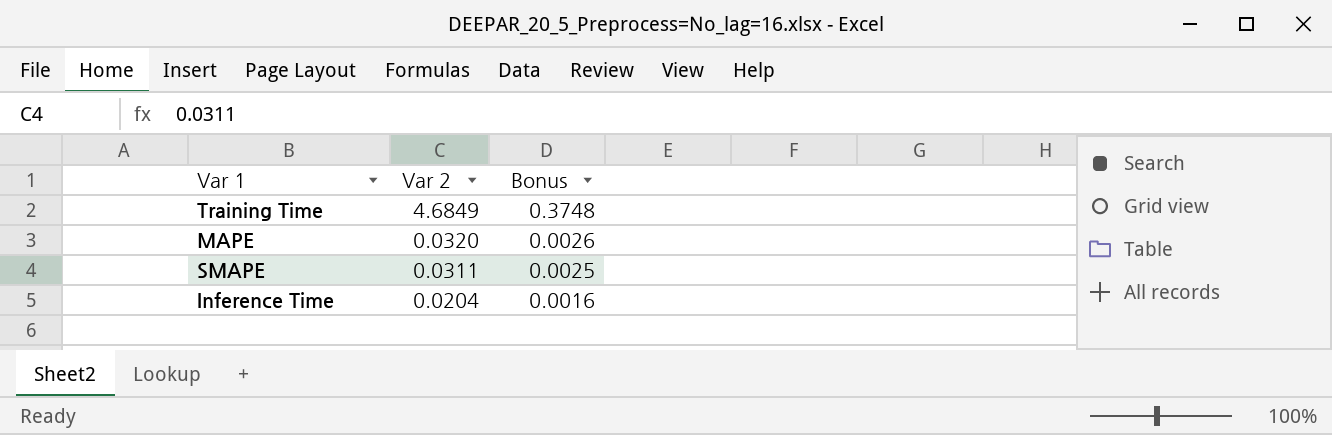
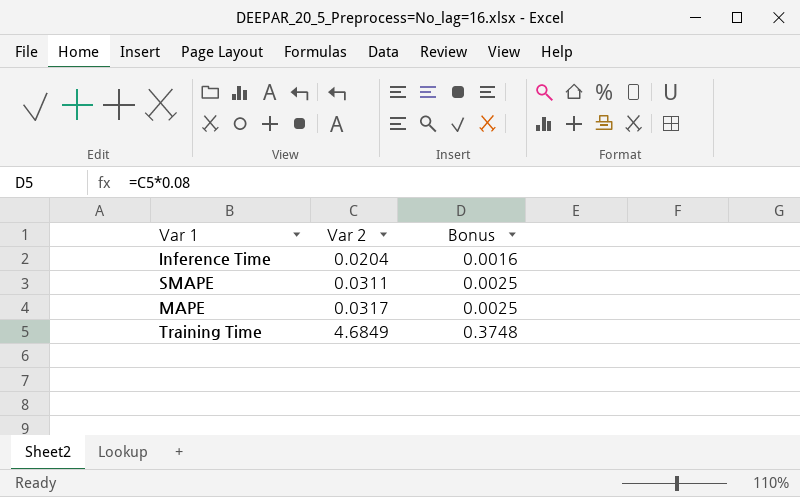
row order: Var 2 descending -> Var 2 ascending
MAPE | Var 2: 0.0320 -> 0.0317
MAPE | Bonus: 0.0026 -> 0.0025

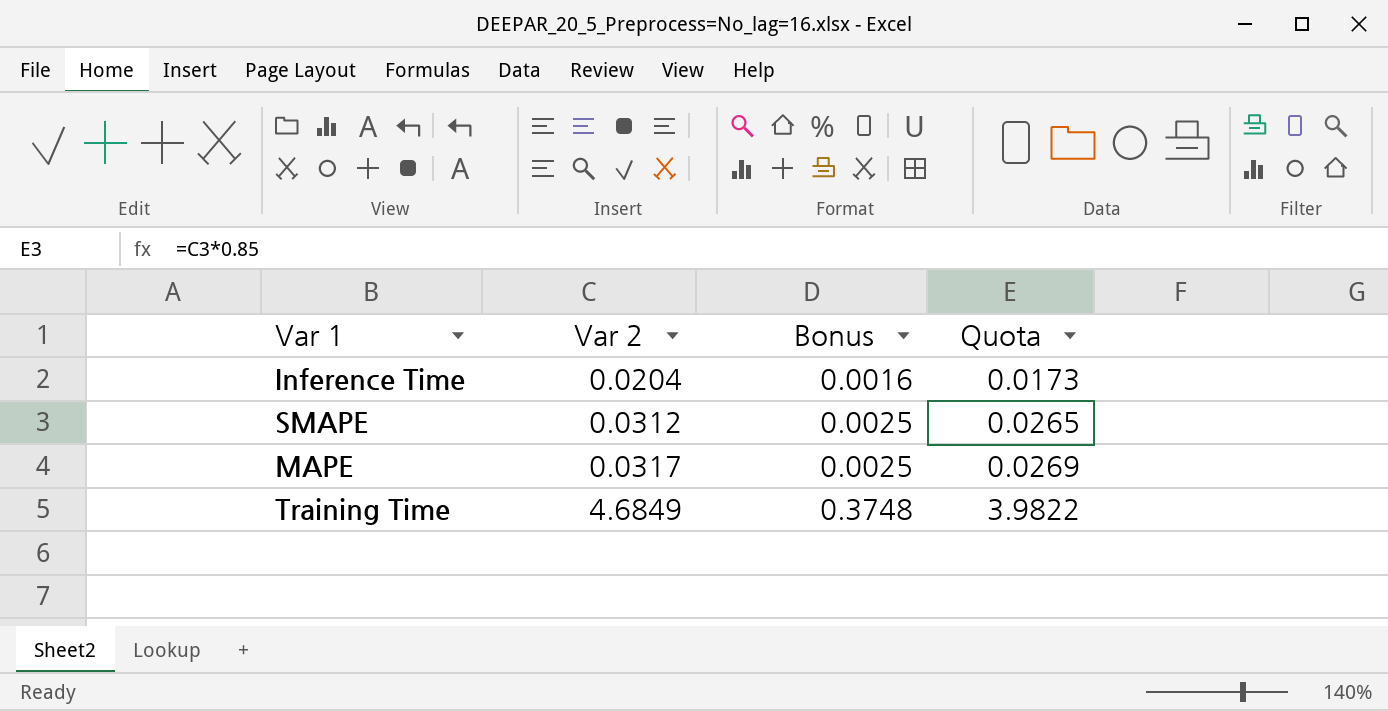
column Quota | formula: none -> [Var 2] * 0.85
SMAPE | Var 2: 0.0311 -> 0.0312

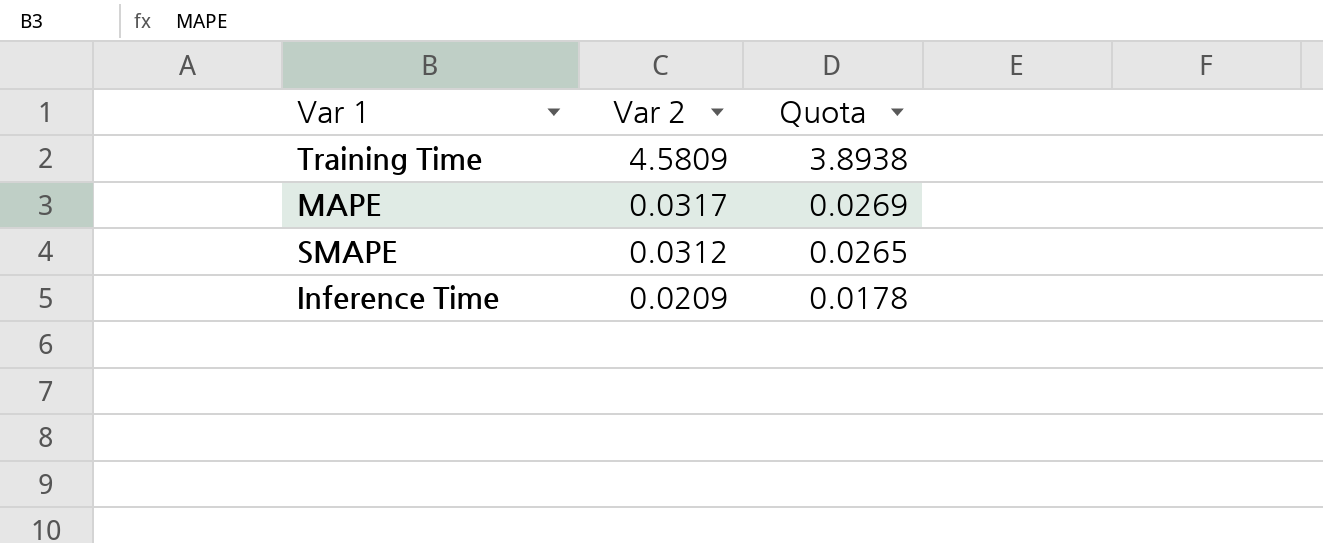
row order: Var 2 ascending -> Var 2 descending
column Bonus | formula: [Var 2] * 0.08 -> none
Training Time | Var 2: 4.6849 -> 4.5809
Training Time | Quota: 3.9822 -> 3.8938
Inference Time | Var 2: 0.0204 -> 0.0209
Inference Time | Quota: 0.0173 -> 0.0178

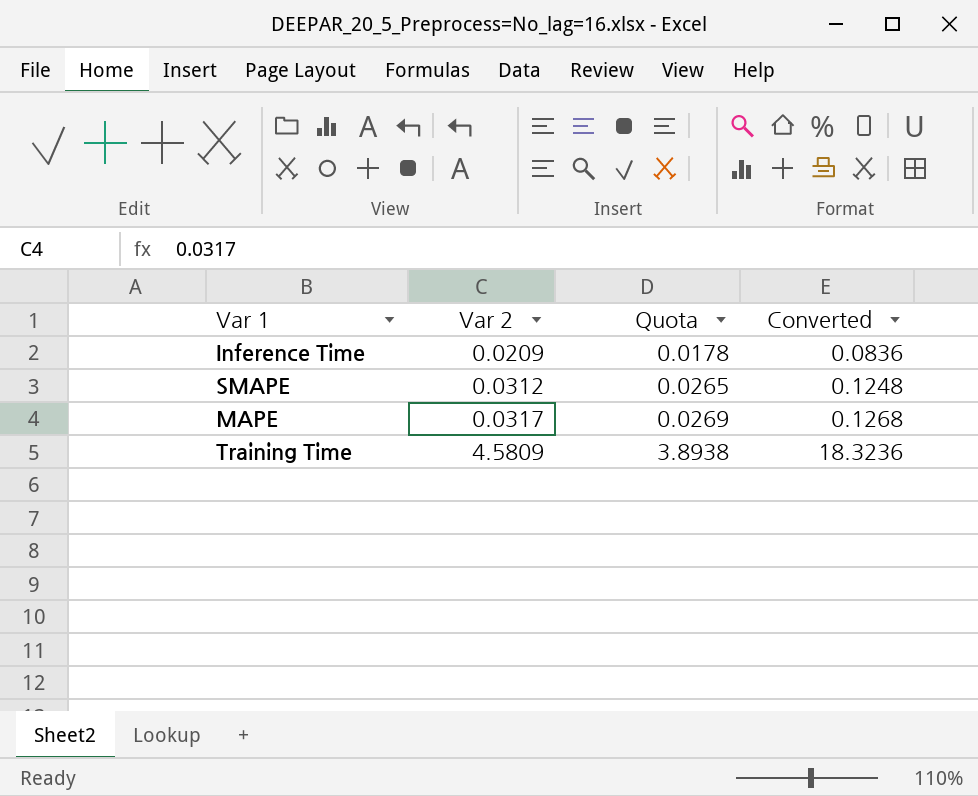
row order: Var 2 descending -> Var 2 ascending
column Converted | formula: none -> [Var 2] * 4

